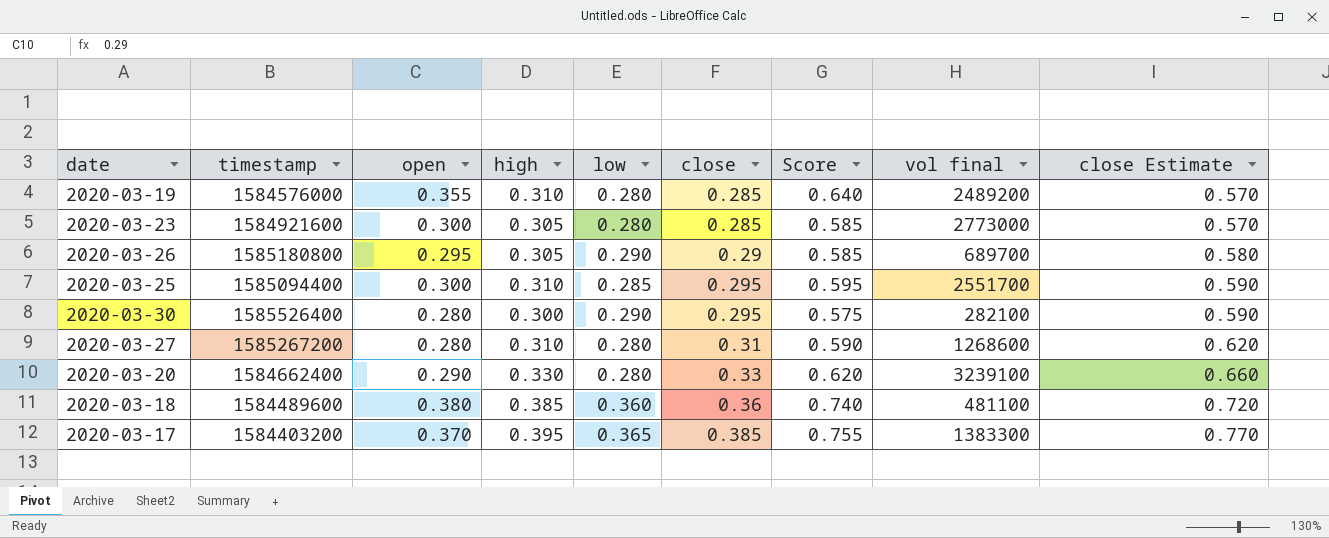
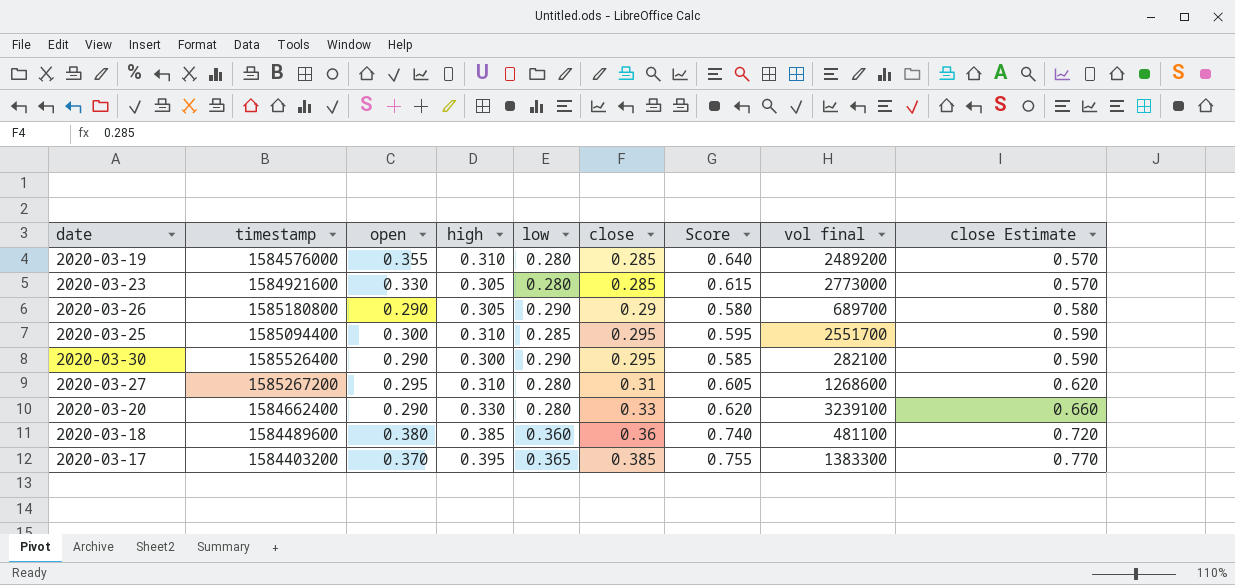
2020-03-23 | open: 0.300 -> 0.330
2020-03-23 | Score: 0.585 -> 0.615
2020-03-26 | open: 0.295 -> 0.290
2020-03-26 | Score: 0.585 -> 0.580
2020-03-30 | open: 0.280 -> 0.290
2020-03-30 | Score: 0.575 -> 0.585
2020-03-27 | open: 0.280 -> 0.295
2020-03-27 | Score: 0.590 -> 0.605

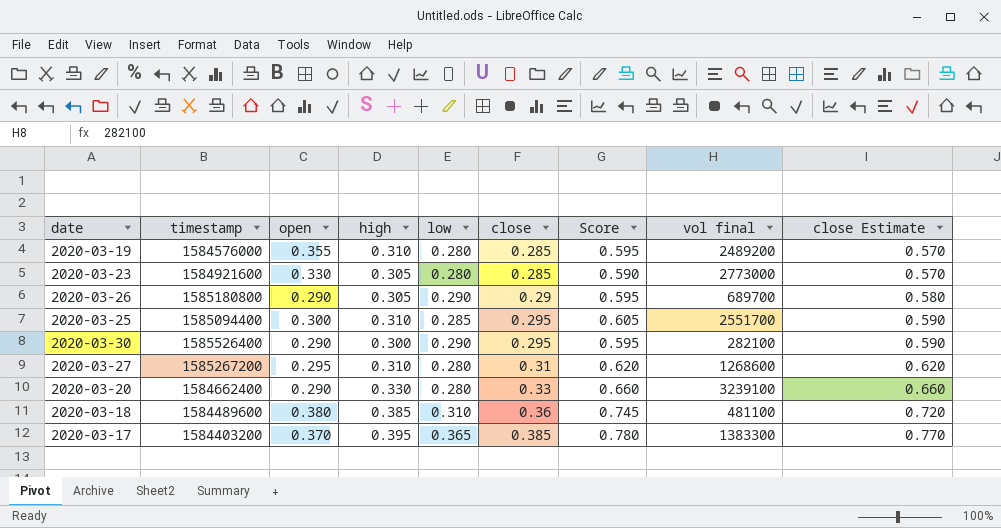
column Score | formula: [open] + [close] -> [high] + [close]
2020-03-18 | low: 0.360 -> 0.310

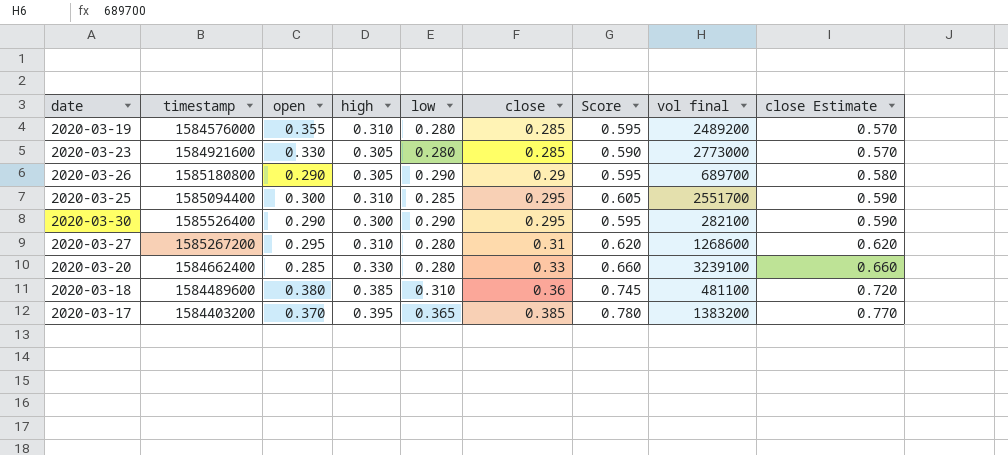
2020-03-20 | open: 0.290 -> 0.285
2020-03-17 | vol final: 1383300 -> 1383200

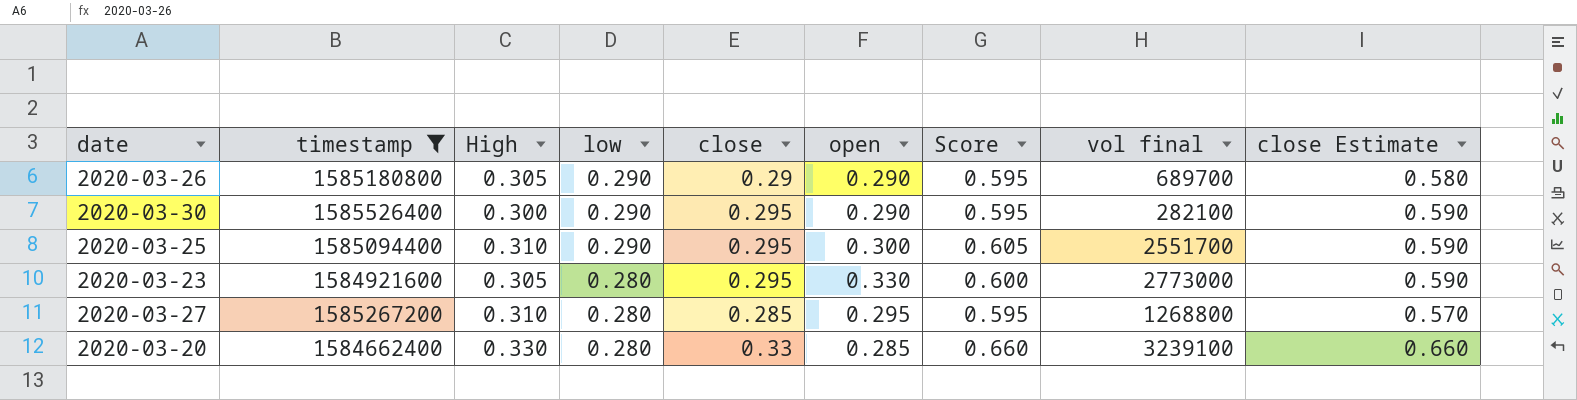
filter: none -> timestamp >= 1584662400
row order: close ascending -> low descending
column name: high -> High
column open | position: 3 -> 6
2020-03-25 | low: 0.285 -> 0.290
2020-03-23 | close: 0.285 -> 0.295
2020-03-23 | Score: 0.590 -> 0.600
2020-03-23 | close Estimate: 0.570 -> 0.590
2020-03-27 | close: 0.31 -> 0.285
2020-03-27 | Score: 0.620 -> 0.595
2020-03-27 | vol final: 1268600 -> 1268800
2020-03-27 | close Estimate: 0.620 -> 0.570

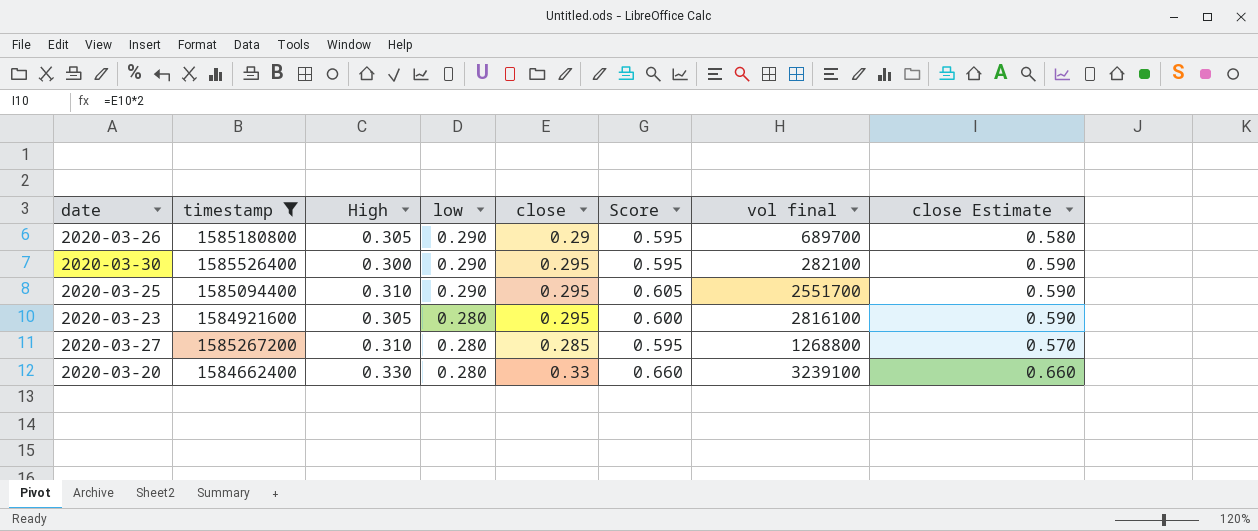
column open | position: 6 -> none
2020-03-23 | vol final: 2773000 -> 2816100

